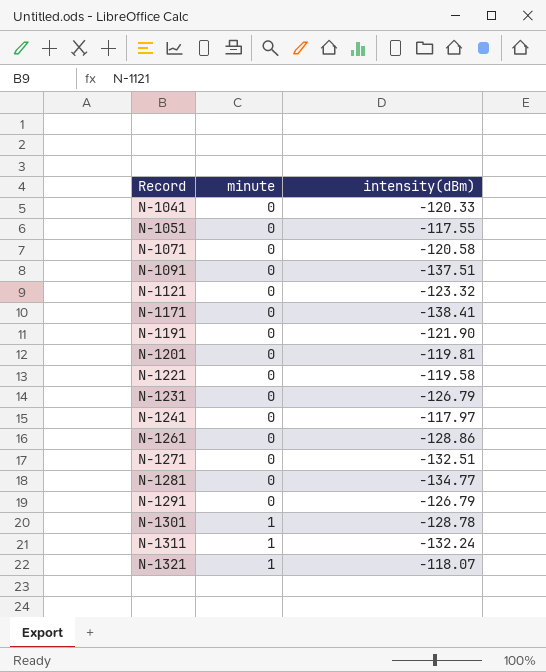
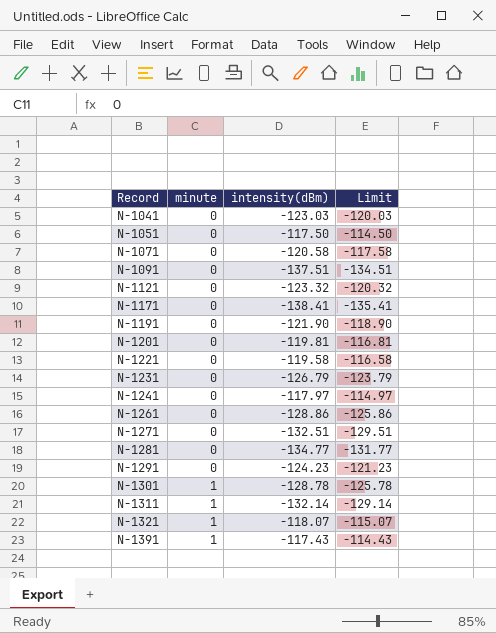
column Limit | formula: none -> [intensity(dBm)] + 3
N-1041 | intensity(dBm): -120.33 -> -123.03
N-1051 | intensity(dBm): -117.55 -> -117.50
N-1291 | intensity(dBm): -126.79 -> -124.23
N-1311 | intensity(dBm): -132.24 -> -132.14
row N-1391: none -> 1 | -117.43 | -114.43

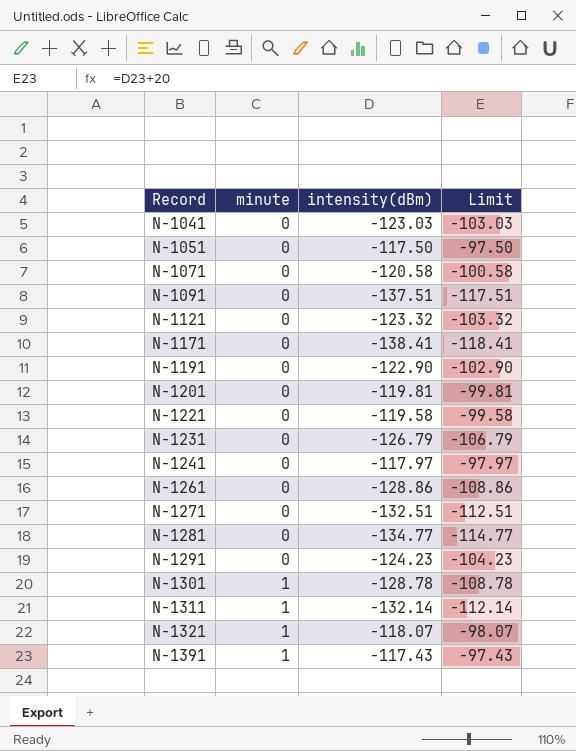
column Limit | formula: [intensity(dBm)] + 3 -> [intensity(dBm)] + 20
N-1191 | intensity(dBm): -121.90 -> -122.90

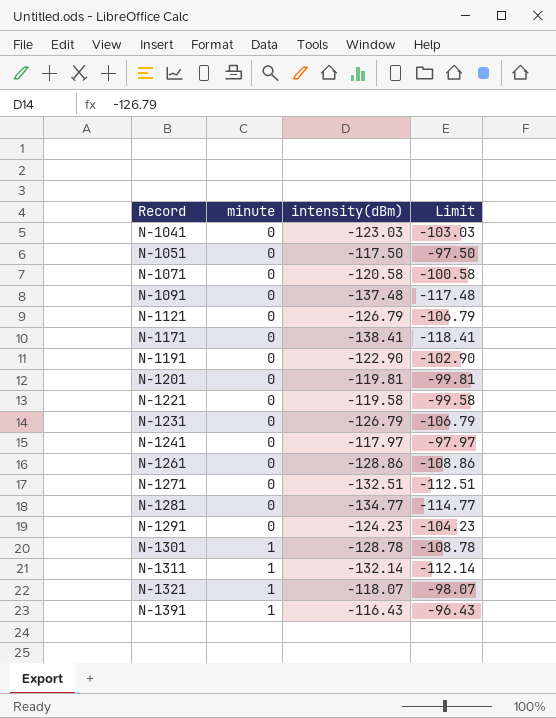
N-1091 | intensity(dBm): -137.51 -> -137.48
N-1091 | Limit: -117.51 -> -117.48
N-1121 | intensity(dBm): -123.32 -> -126.79
N-1121 | Limit: -103.32 -> -106.79
N-1391 | intensity(dBm): -117.43 -> -116.43
N-1391 | Limit: -97.43 -> -96.43

